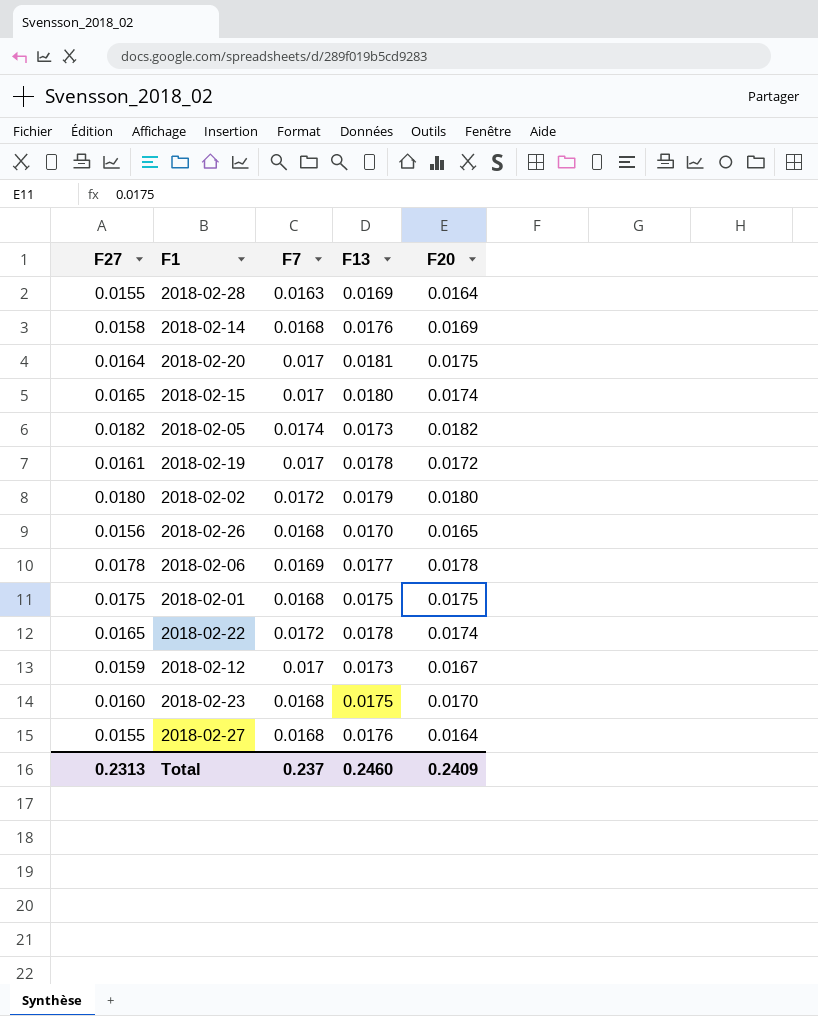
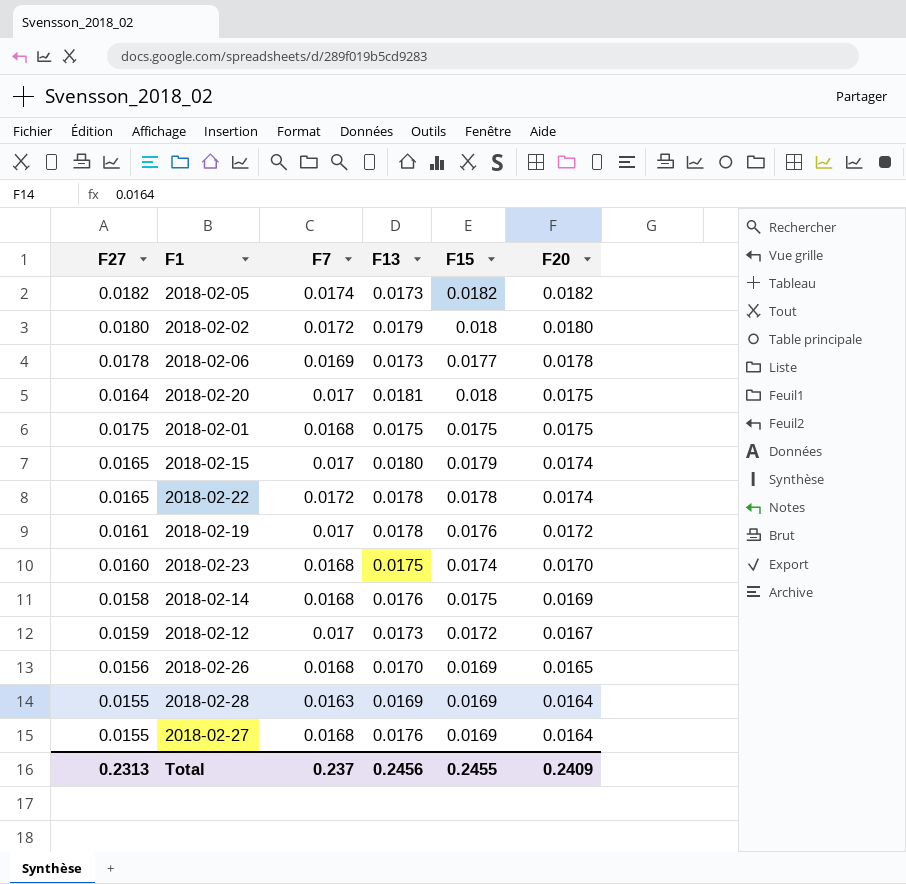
row order: none -> F20 descending
column F15 | position: none -> 5
2018-02-06 | F13: 0.0177 -> 0.0173
Total | F13: 0.2460 -> 0.2456

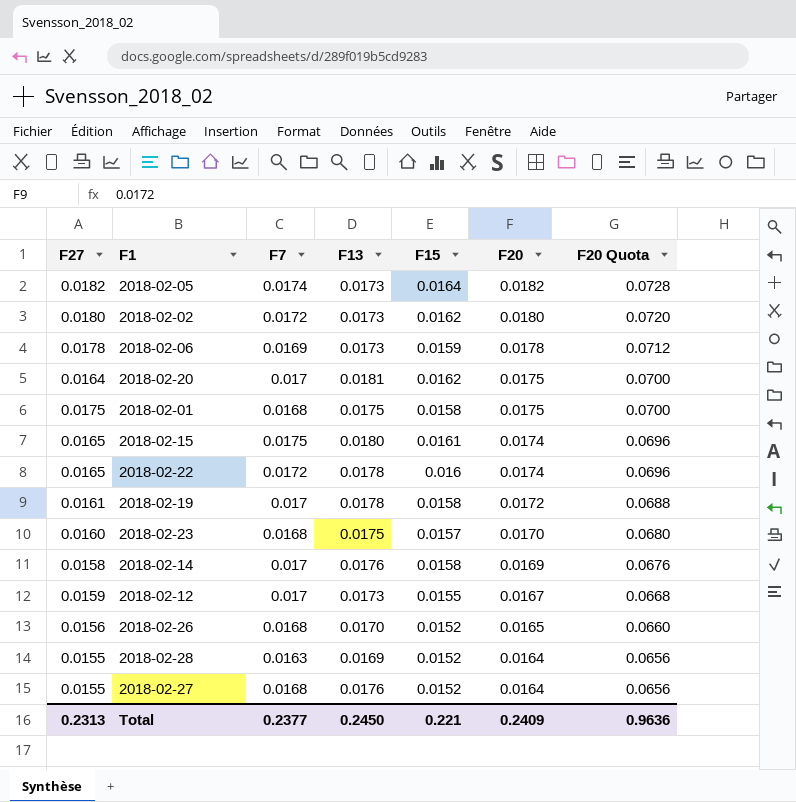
column F20 Quota | formula: none -> [F20] * 4
2018-02-05 | F15: 0.0182 -> 0.0164
2018-02-02 | F13: 0.0179 -> 0.0173
2018-02-02 | F15: 0.018 -> 0.0162
2018-02-06 | F15: 0.0177 -> 0.0159
2018-02-20 | F15: 0.018 -> 0.0162
2018-02-01 | F15: 0.0175 -> 0.0158
2018-02-15 | F7: 0.017 -> 0.0175
2018-02-15 | F15: 0.0179 -> 0.0161
2018-02-22 | F15: 0.0178 -> 0.016
2018-02-19 | F15: 0.0176 -> 0.0158
2018-02-23 | F15: 0.0174 -> 0.0157
2018-02-14 | F7: 0.0168 -> 0.017
2018-02-14 | F15: 0.0175 -> 0.0158
2018-02-12 | F15: 0.0172 -> 0.0155
2018-02-26 | F15: 0.0169 -> 0.0152
2018-02-28 | F15: 0.0169 -> 0.0152
2018-02-27 | F15: 0.0169 -> 0.0152
Total | F7: 0.237 -> 0.2377
Total | F13: 0.2456 -> 0.2450
Total | F15: 0.2455 -> 0.221

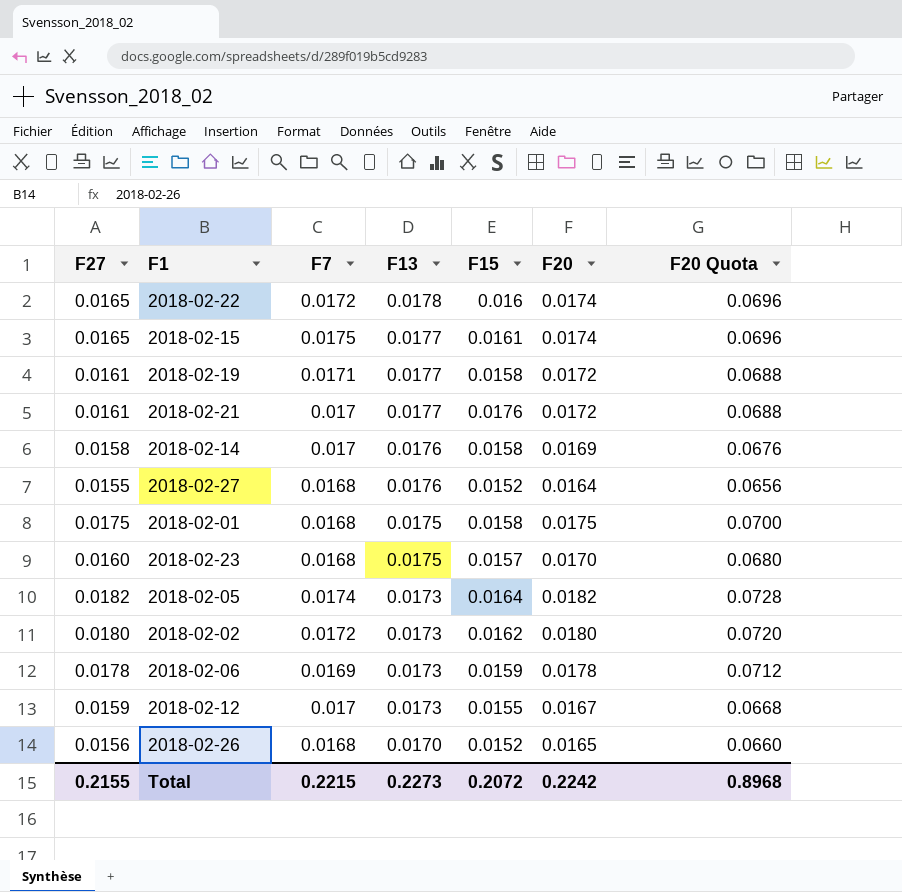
row order: F20 descending -> F13 descending
row 2018-02-20: 0.0164 | 0.017 | 0.0181 | 0.0162 | 0.0175 | 0.0700 -> none
row 2018-02-28: 0.0155 | 0.0163 | 0.0169 | 0.0152 | 0.0164 | 0.0656 -> none
2018-02-15 | F13: 0.0180 -> 0.0177
2018-02-19 | F7: 0.017 -> 0.0171
2018-02-19 | F13: 0.0178 -> 0.0177
row 2018-02-21: none -> 0.0161 | 0.017 | 0.0177 | 0.0176 | 0.0172 | 0.0688
Total | F27: 0.2313 -> 0.2155
Total | F7: 0.2377 -> 0.2215
Total | F13: 0.2450 -> 0.2273
Total | F15: 0.221 -> 0.2072
Total | F20: 0.2409 -> 0.2242
Total | F20 Quota: 0.9636 -> 0.8968

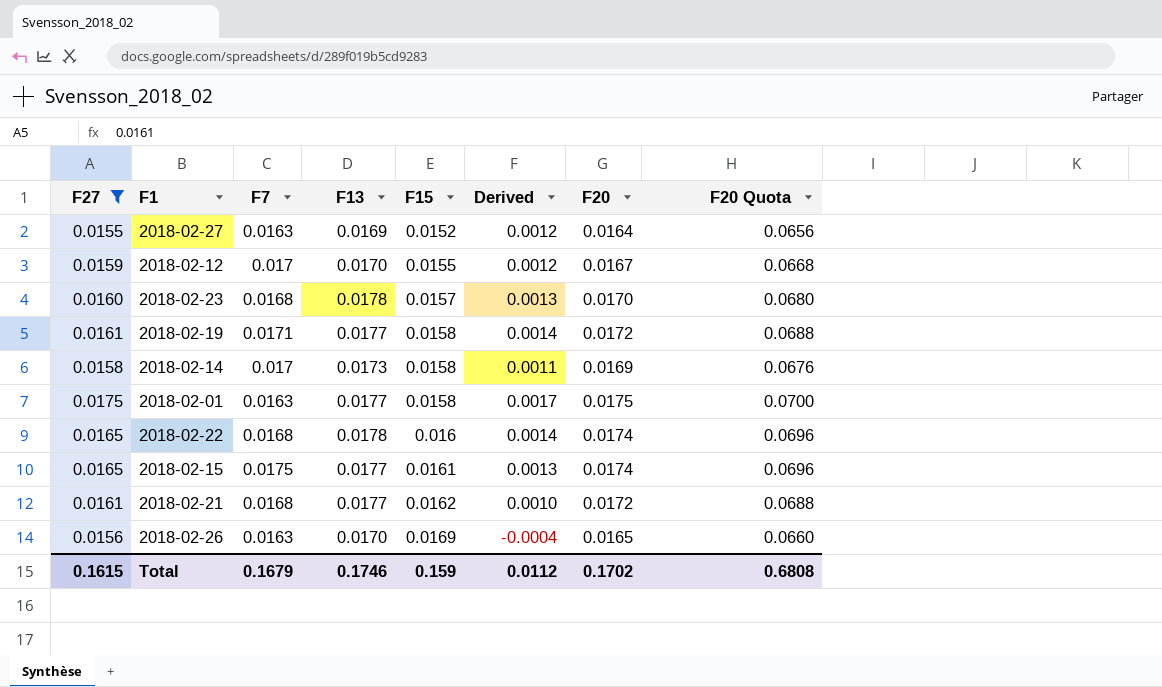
filter: none -> F27 <= 0.0175
row order: F13 descending -> F15 ascending
column Derived | formula: none -> [F20] - [F15]
2018-02-27 | F7: 0.0168 -> 0.0163
2018-02-27 | F13: 0.0176 -> 0.0169
2018-02-12 | F13: 0.0173 -> 0.0170
2018-02-23 | F13: 0.0175 -> 0.0178
2018-02-14 | F13: 0.0176 -> 0.0173
2018-02-01 | F7: 0.0168 -> 0.0163
2018-02-01 | F13: 0.0175 -> 0.0177
2018-02-22 | F7: 0.0172 -> 0.0168
2018-02-21 | F7: 0.017 -> 0.0168
2018-02-21 | F15: 0.0176 -> 0.0162
2018-02-26 | F7: 0.0168 -> 0.0163
2018-02-26 | F15: 0.0152 -> 0.0169
Total | F27: 0.2155 -> 0.1615
Total | F7: 0.2215 -> 0.1679
Total | F13: 0.2273 -> 0.1746
Total | F15: 0.2072 -> 0.159
Total | F20: 0.2242 -> 0.1702
Total | F20 Quota: 0.8968 -> 0.6808

